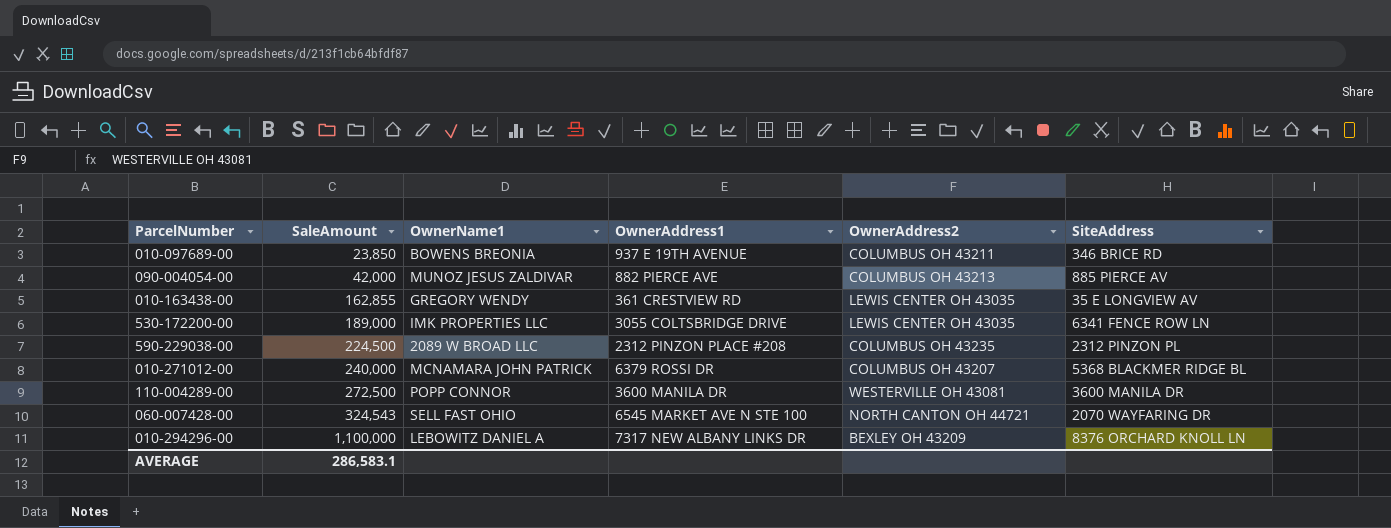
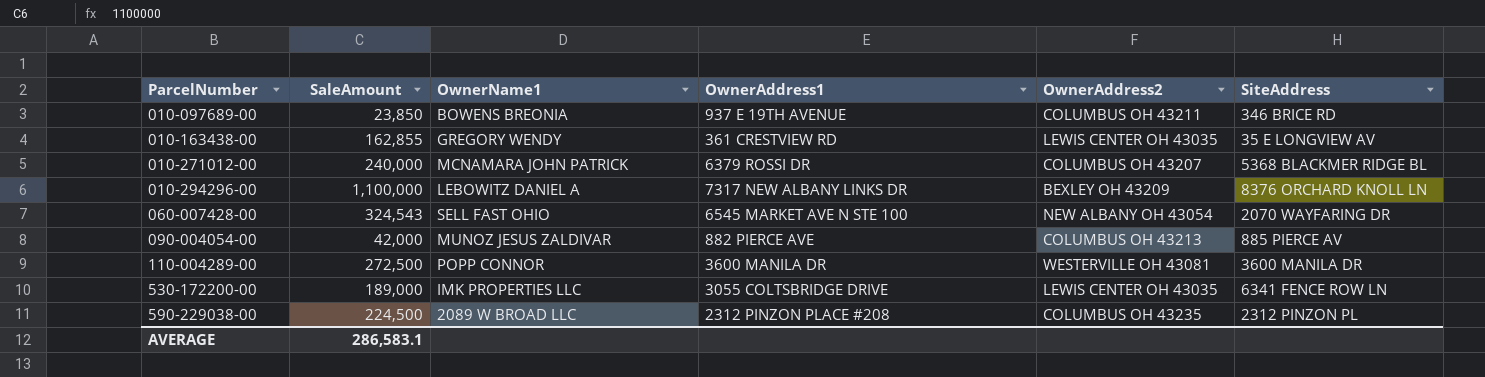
row order: SaleAmount ascending -> ParcelNumber ascending
060-007428-00 | OwnerAddress2: NORTH CANTON OH 44721 -> NEW ALBANY OH 43054

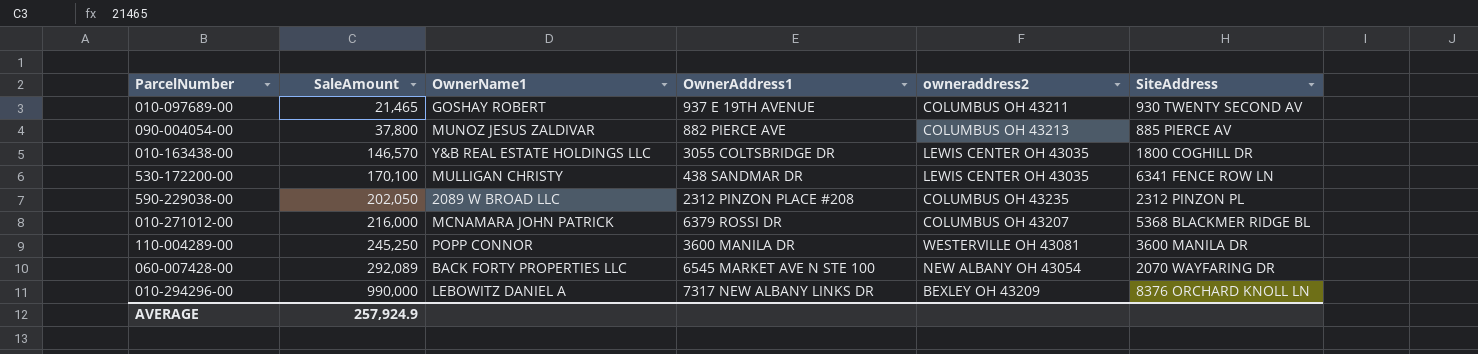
row order: ParcelNumber ascending -> SaleAmount ascending
column name: OwnerAddress2 -> owneraddress2
010-097689-00 | SaleAmount: 23,850 -> 21,465
010-097689-00 | OwnerName1: BOWENS BREONIA -> GOSHAY ROBERT
010-097689-00 | SiteAddress: 346 BRICE RD -> 930 TWENTY SECOND AV
090-004054-00 | SaleAmount: 42,000 -> 37,800
010-163438-00 | SaleAmount: 162,855 -> 146,570
010-163438-00 | OwnerName1: GREGORY WENDY -> Y&B REAL ESTATE HOLDINGS LLC
010-163438-00 | OwnerAddress1: 361 CRESTVIEW RD -> 3055 COLTSBRIDGE DR
010-163438-00 | SiteAddress: 35 E LONGVIEW AV -> 1800 COGHILL DR
530-172200-00 | SaleAmount: 189,000 -> 170,100
530-172200-00 | OwnerName1: IMK PROPERTIES LLC -> MULLIGAN CHRISTY
530-172200-00 | OwnerAddress1: 3055 COLTSBRIDGE DRIVE -> 438 SANDMAR DR
590-229038-00 | SaleAmount: 224,500 -> 202,050
010-271012-00 | SaleAmount: 240,000 -> 216,000
110-004289-00 | SaleAmount: 272,500 -> 245,250
060-007428-00 | SaleAmount: 324,543 -> 292,089
060-007428-00 | OwnerName1: SELL FAST OHIO -> BACK FORTY PROPERTIES LLC
010-294296-00 | SaleAmount: 1,100,000 -> 990,000
AVERAGE | SaleAmount: 286,583.1 -> 257,924.9

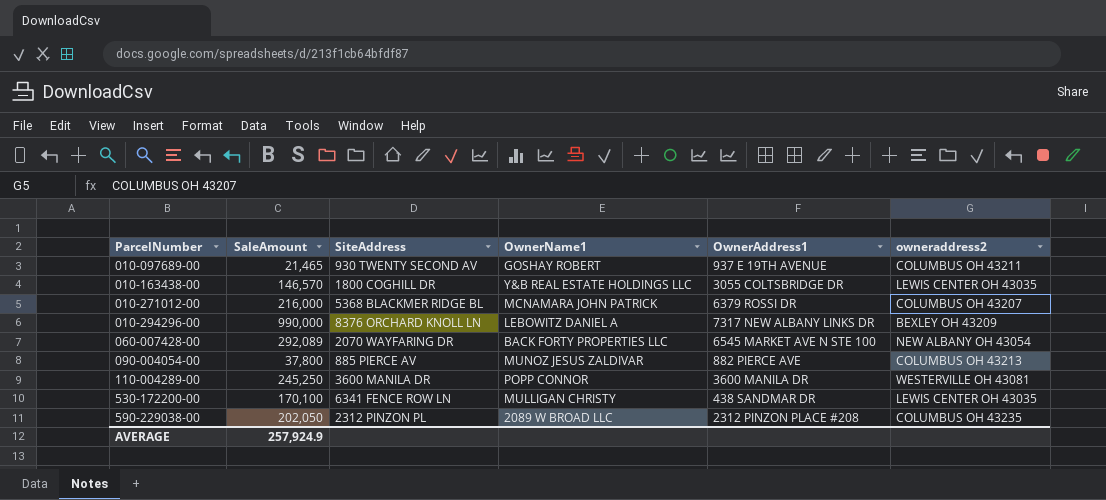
row order: SaleAmount ascending -> ParcelNumber ascending
column SiteAddress | position: 6 -> 3

